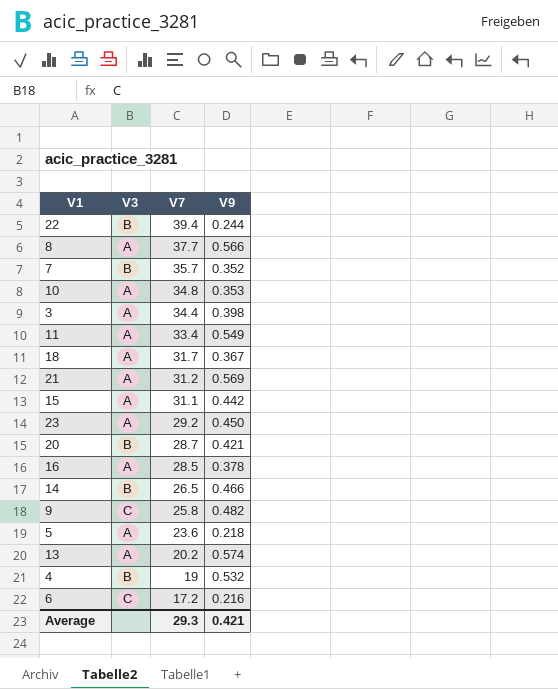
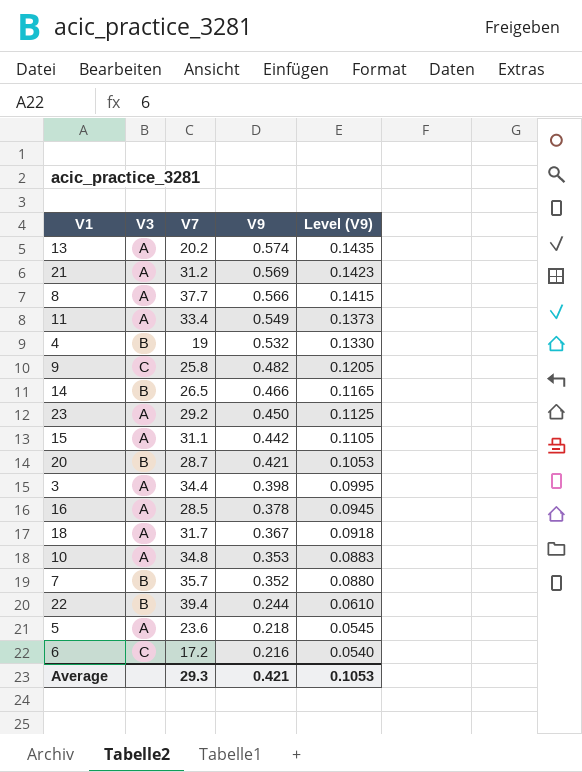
row order: V7 descending -> V9 descending
column Level (V9) | formula: none -> [V9] * 0.25

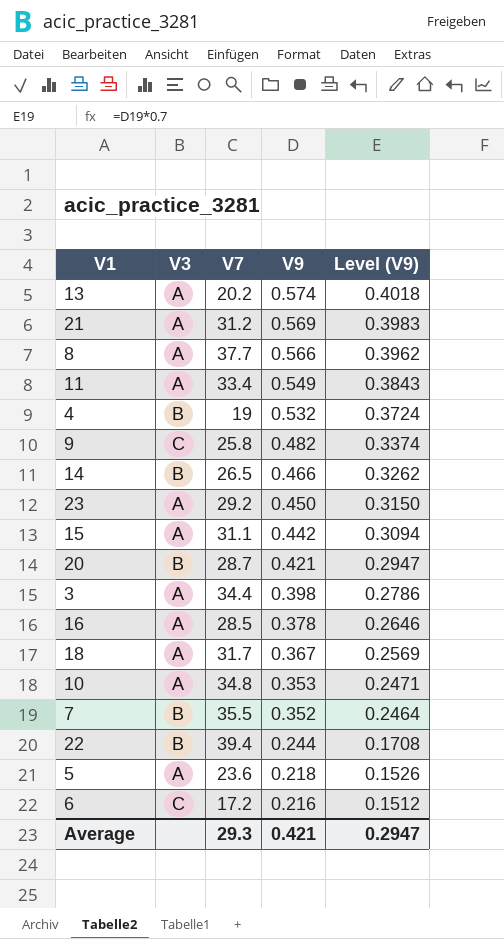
column Level (V9) | formula: [V9] * 0.25 -> [V9] * 0.7
7 | V7: 35.7 -> 35.5
Average | Level (V9): 0.1053 -> 0.2947

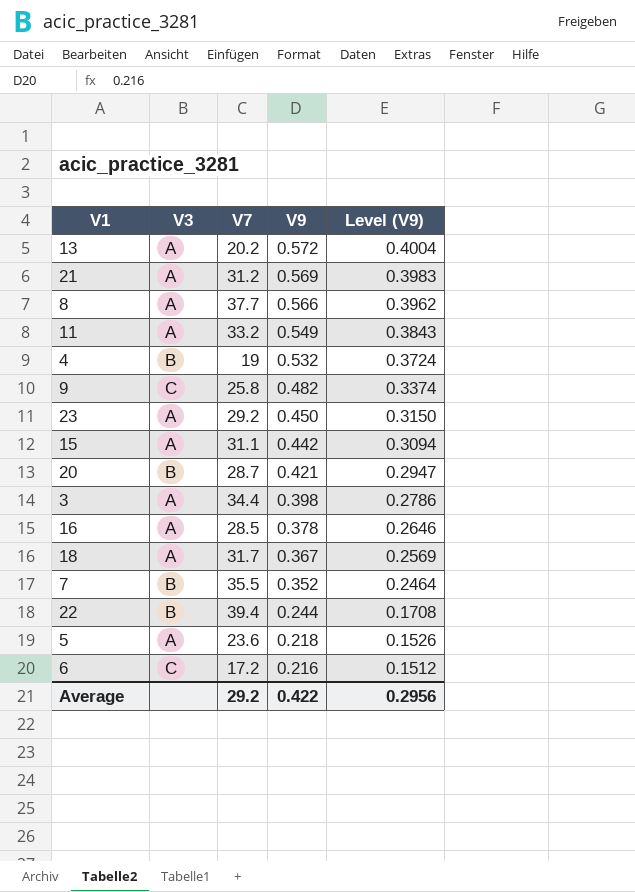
row 14: B | 26.5 | 0.466 | 0.3262 -> none
row 10: A | 34.8 | 0.353 | 0.2471 -> none
13 | V9: 0.574 -> 0.572
13 | Level (V9): 0.4018 -> 0.4004
11 | V7: 33.4 -> 33.2
Average | V7: 29.3 -> 29.2
Average | V9: 0.421 -> 0.422
Average | Level (V9): 0.2947 -> 0.2956

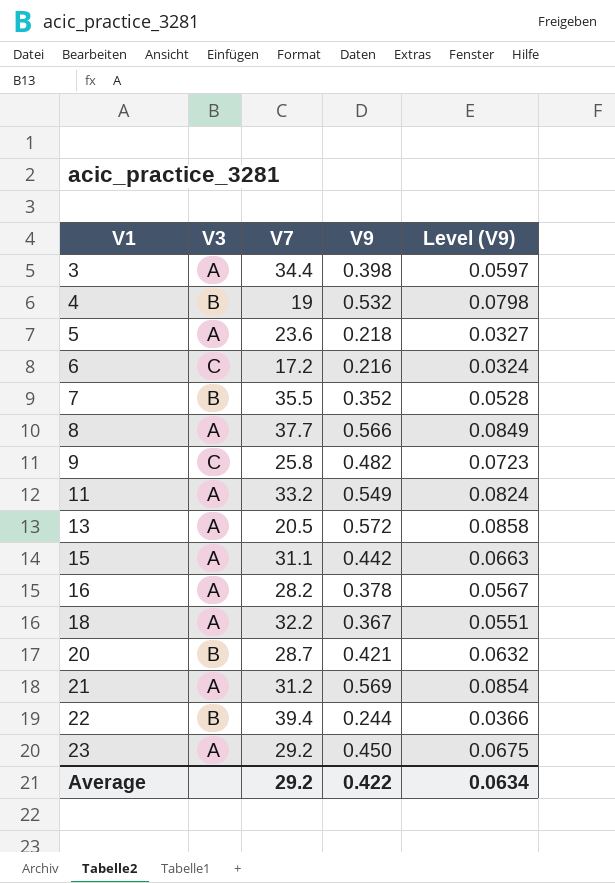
row order: V9 descending -> V1 ascending
column Level (V9) | formula: [V9] * 0.7 -> [V9] * 0.15
13 | V7: 20.2 -> 20.5
16 | V7: 28.5 -> 28.2
18 | V7: 31.7 -> 32.2
Average | Level (V9): 0.2956 -> 0.0634

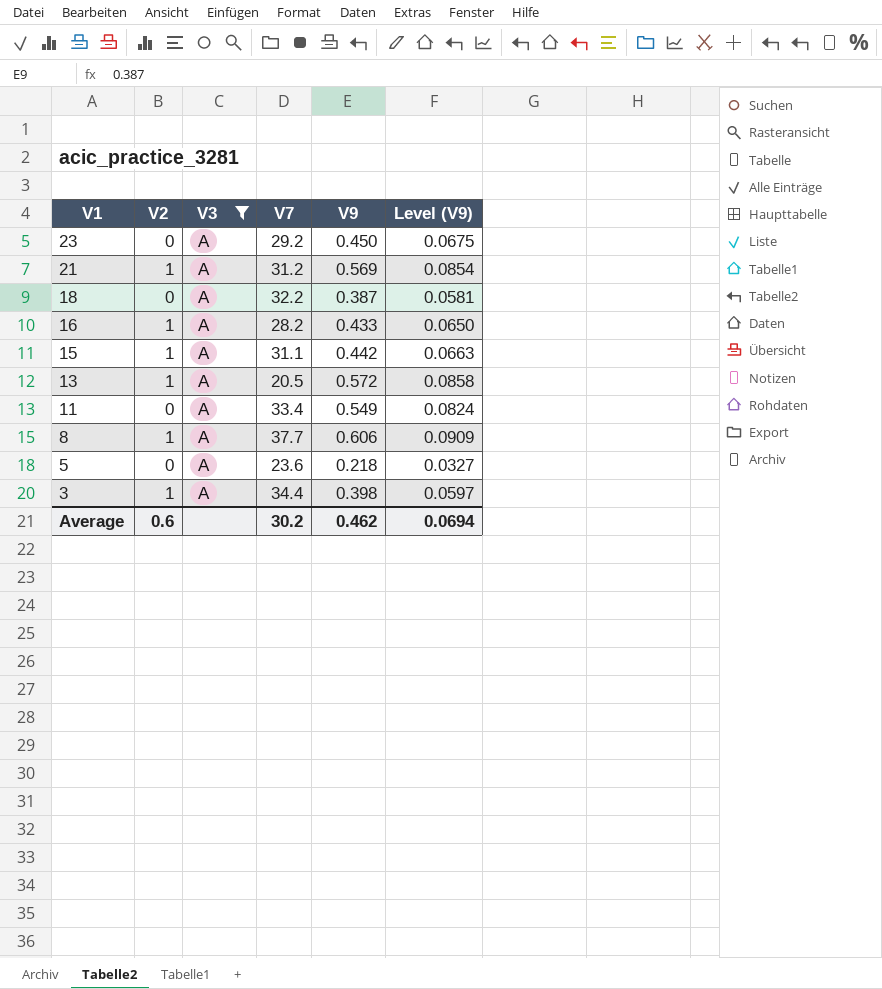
filter: none -> V3 = A
row order: V1 ascending -> V1 descending
column V2 | position: none -> 2
18 | V9: 0.367 -> 0.387
18 | Level (V9): 0.0551 -> 0.0581
16 | V9: 0.378 -> 0.433
16 | Level (V9): 0.0567 -> 0.0650
11 | V7: 33.2 -> 33.4
8 | V9: 0.566 -> 0.606
8 | Level (V9): 0.0849 -> 0.0909
Average | V7: 29.2 -> 30.2
Average | V9: 0.422 -> 0.462
Average | Level (V9): 0.0634 -> 0.0694

